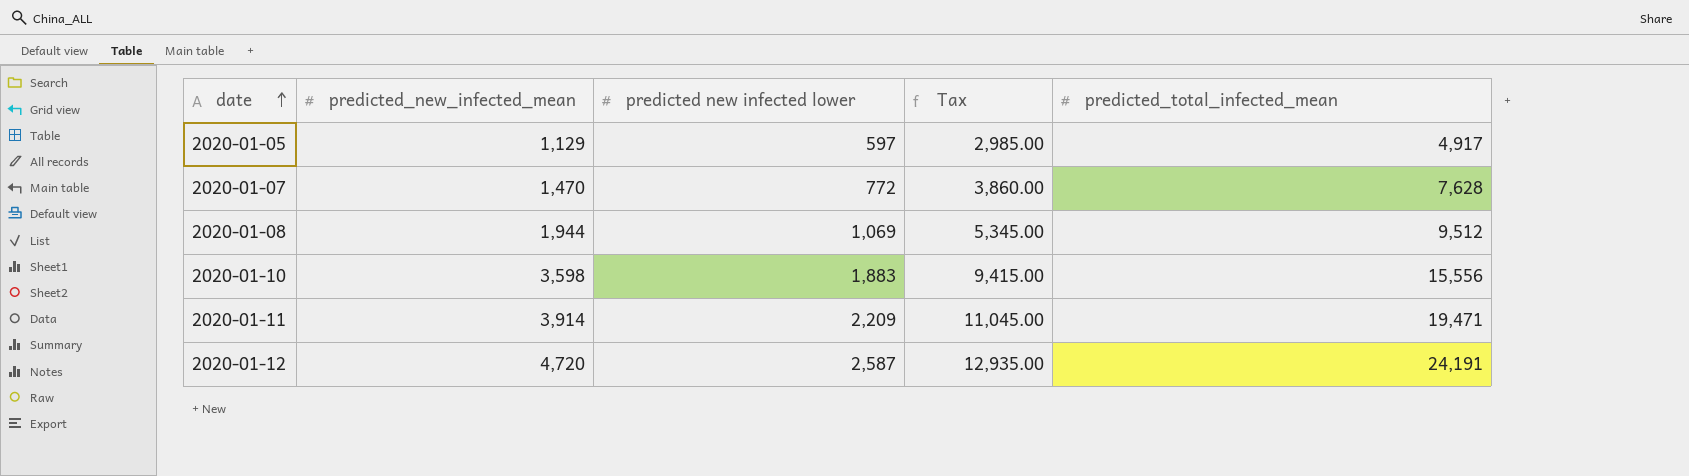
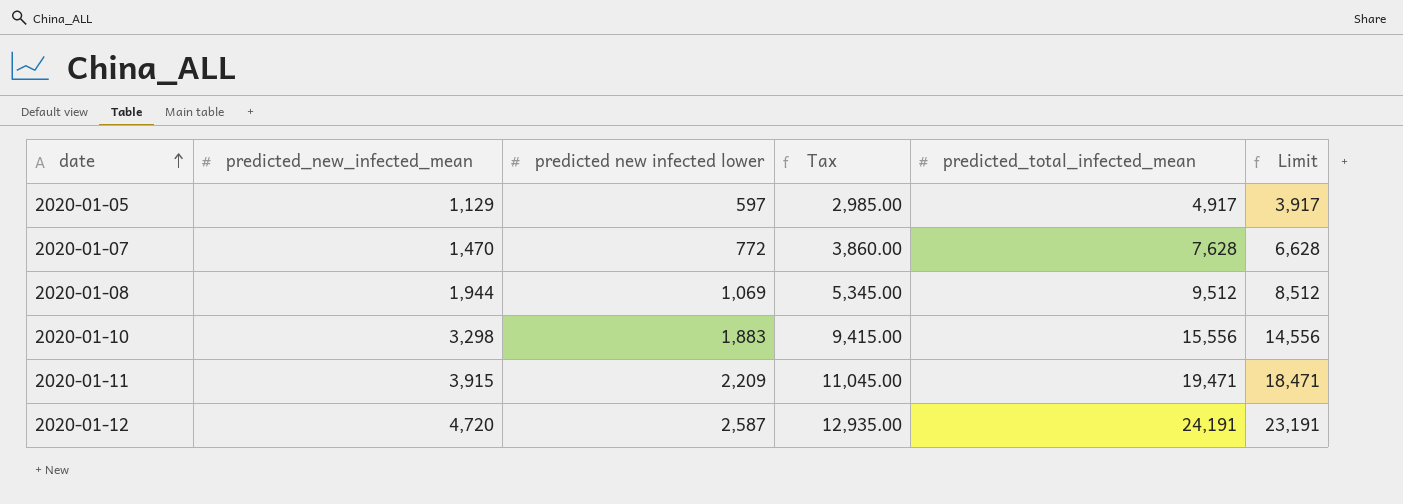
column Limit | formula: none -> [predicted_total_infected_mean] - 1000
2020-01-10 | predicted_new_infected_mean: 3,598 -> 3,298
2020-01-11 | predicted_new_infected_mean: 3,914 -> 3,915

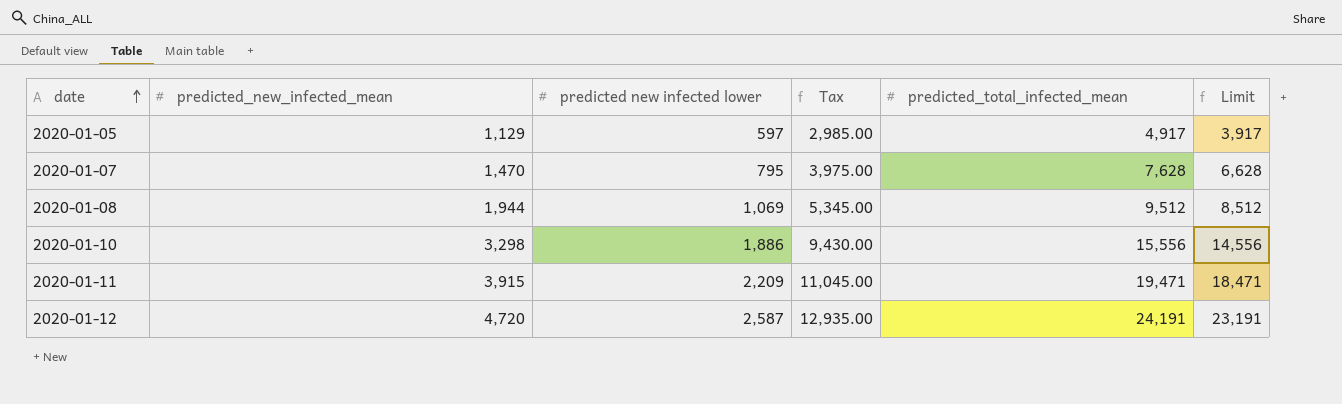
2020-01-07 | predicted new infected lower: 772 -> 795
2020-01-07 | Tax: 3,860.00 -> 3,975.00
2020-01-10 | predicted new infected lower: 1,883 -> 1,886
2020-01-10 | Tax: 9,415.00 -> 9,430.00

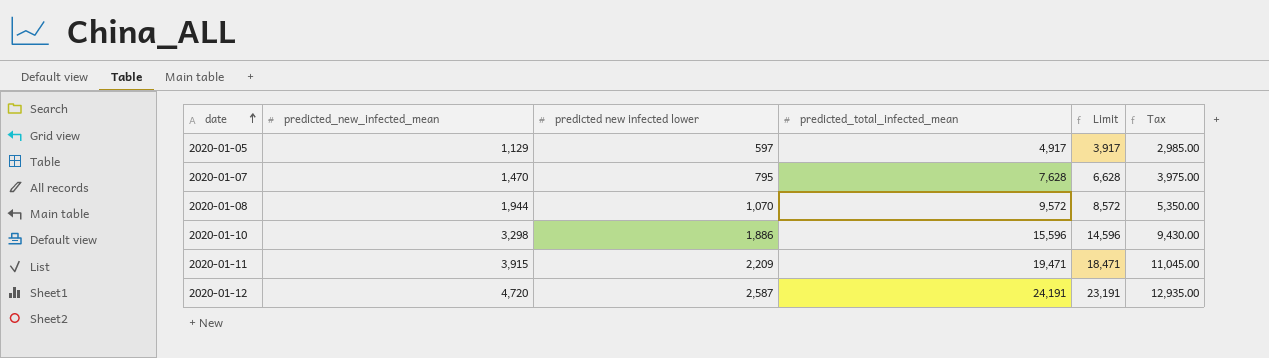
column Tax | position: 4 -> 6
2020-01-08 | predicted new infected lower: 1,069 -> 1,070
2020-01-08 | predicted_total_infected_mean: 9,512 -> 9,572
2020-01-08 | Limit: 8,512 -> 8,572
2020-01-08 | Tax: 5,345.00 -> 5,350.00
2020-01-10 | predicted_total_infected_mean: 15,556 -> 15,596
2020-01-10 | Limit: 14,556 -> 14,596

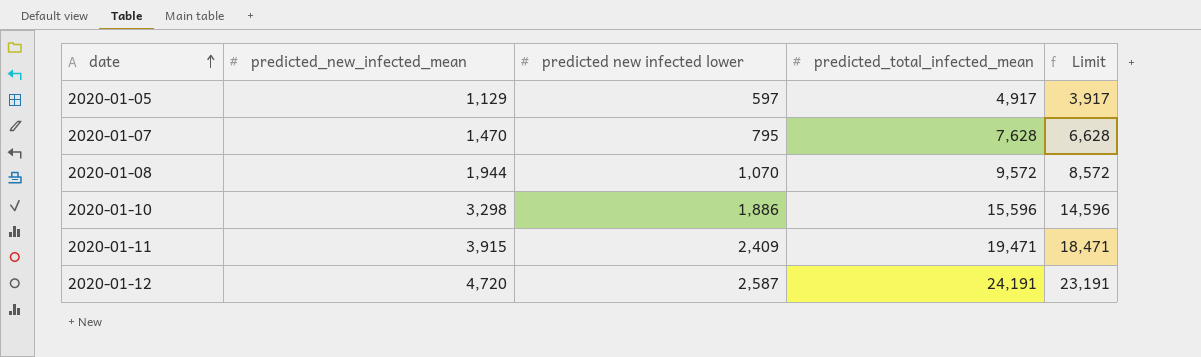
column Tax | formula: [predicted new infected lower] * 5 -> none
2020-01-11 | predicted new infected lower: 2,209 -> 2,409

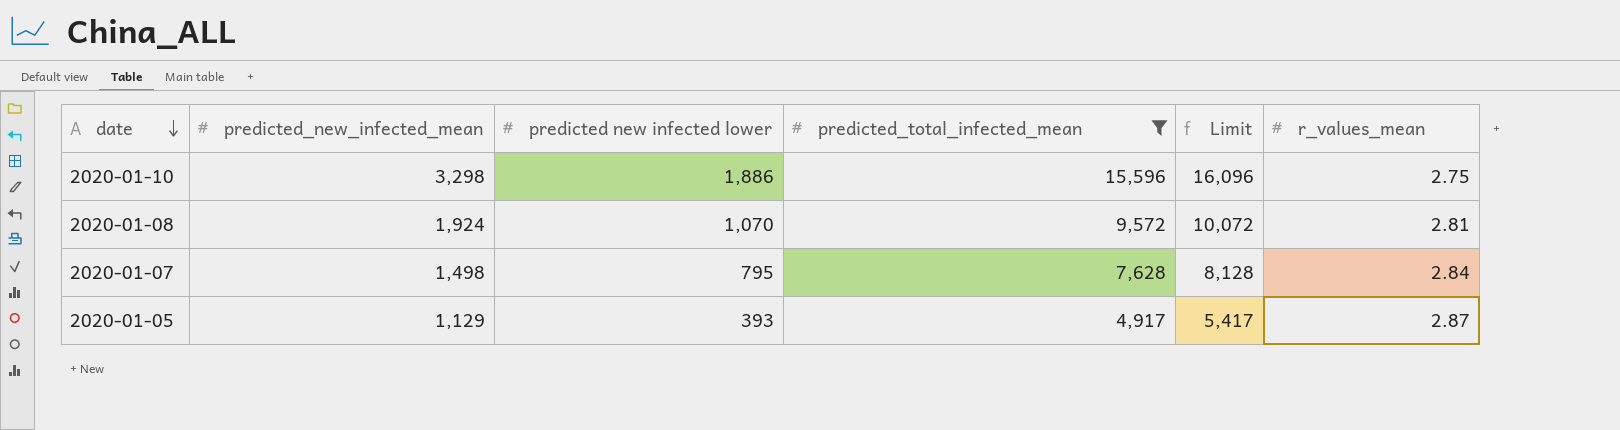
filter: none -> predicted_total_infected_mean <= 15,596
row order: date ascending -> date descending
column Limit | formula: [predicted_total_infected_mean] - 1000 -> [predicted_total_infected_mean] + 500
column r_values_mean | position: none -> 6
2020-01-08 | predicted_new_infected_mean: 1,944 -> 1,924
2020-01-07 | predicted_new_infected_mean: 1,470 -> 1,498
2020-01-05 | predicted new infected lower: 597 -> 393

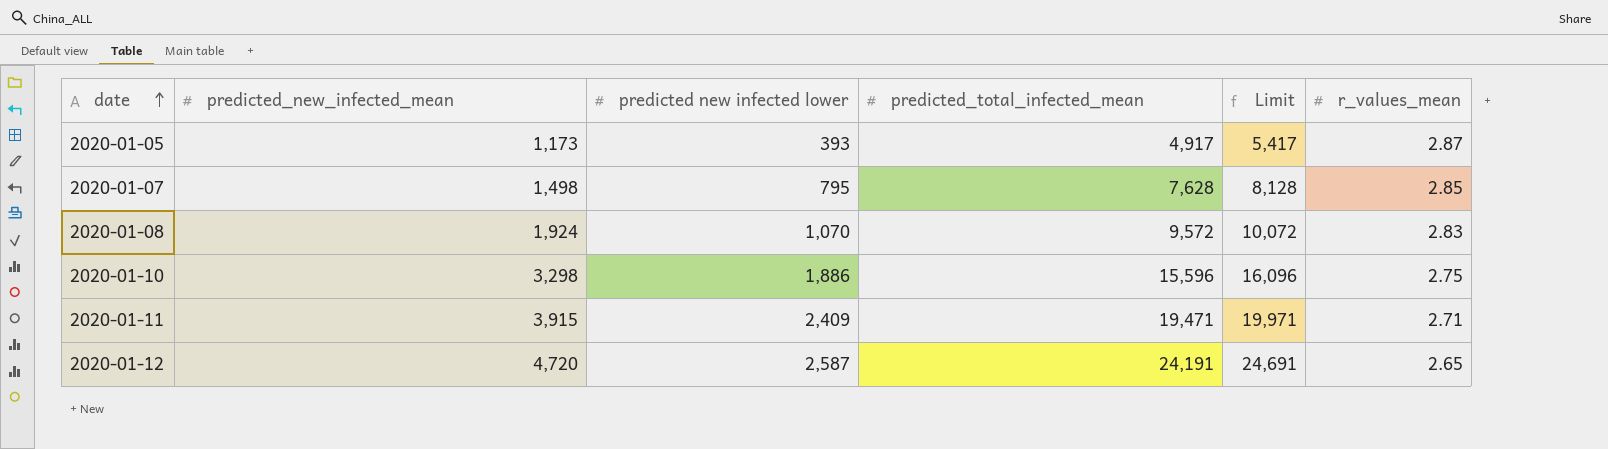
filter: predicted_total_infected_mean <= 15,596 -> none
row order: date descending -> date ascending
2020-01-05 | predicted_new_infected_mean: 1,129 -> 1,173
2020-01-07 | r_values_mean: 2.84 -> 2.85
2020-01-08 | r_values_mean: 2.81 -> 2.83

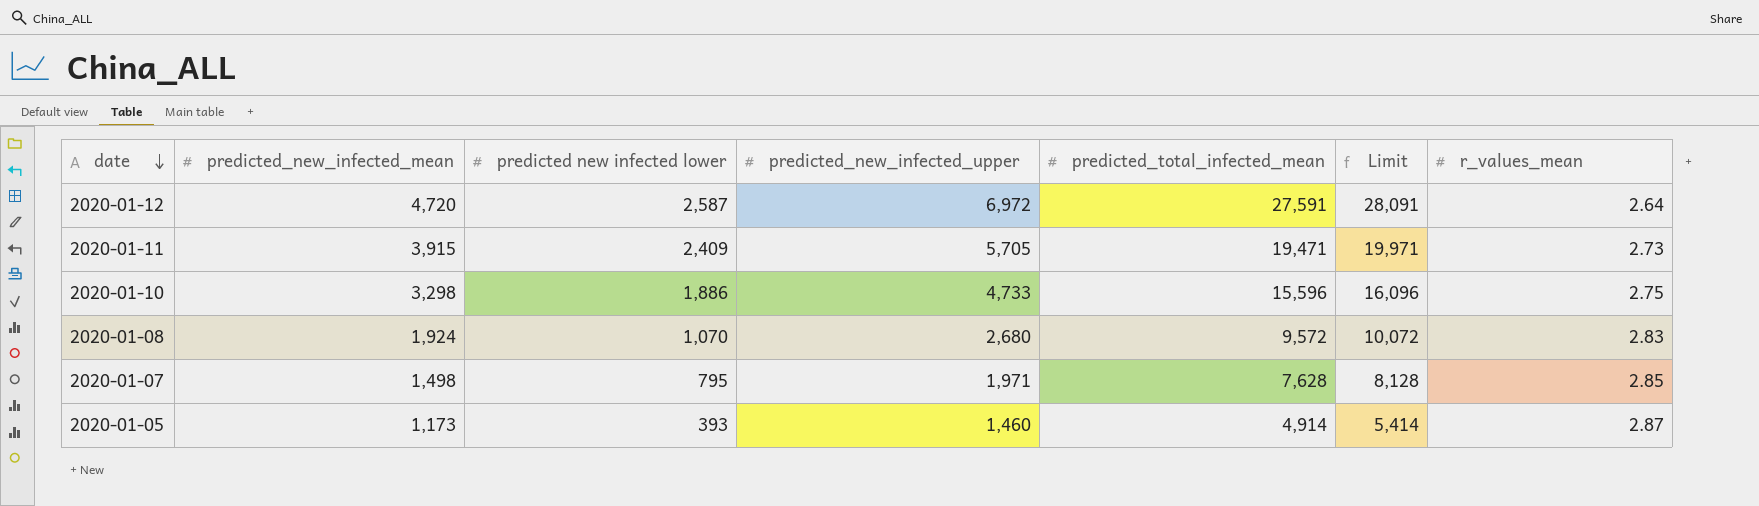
row order: date ascending -> date descending
column predicted_new_infected_upper | position: none -> 4
2020-01-12 | predicted_total_infected_mean: 24,191 -> 27,591
2020-01-12 | Limit: 24,691 -> 28,091
2020-01-12 | r_values_mean: 2.65 -> 2.64
2020-01-11 | r_values_mean: 2.71 -> 2.73
2020-01-05 | predicted_total_infected_mean: 4,917 -> 4,914
2020-01-05 | Limit: 5,417 -> 5,414

